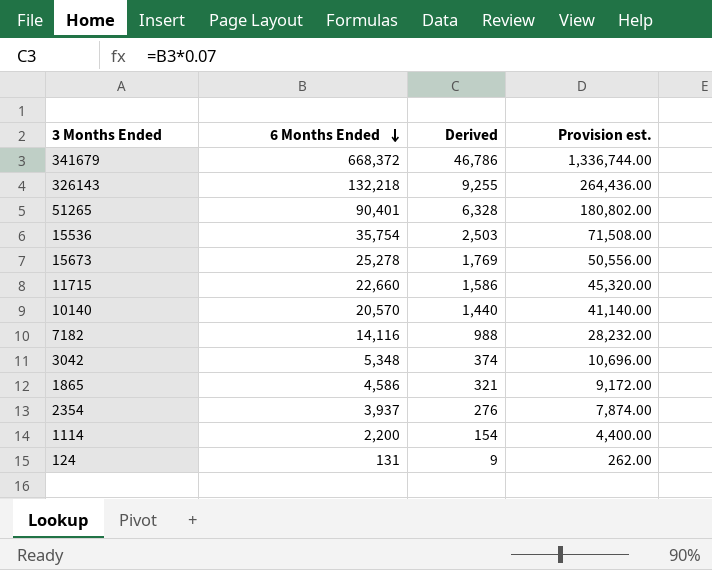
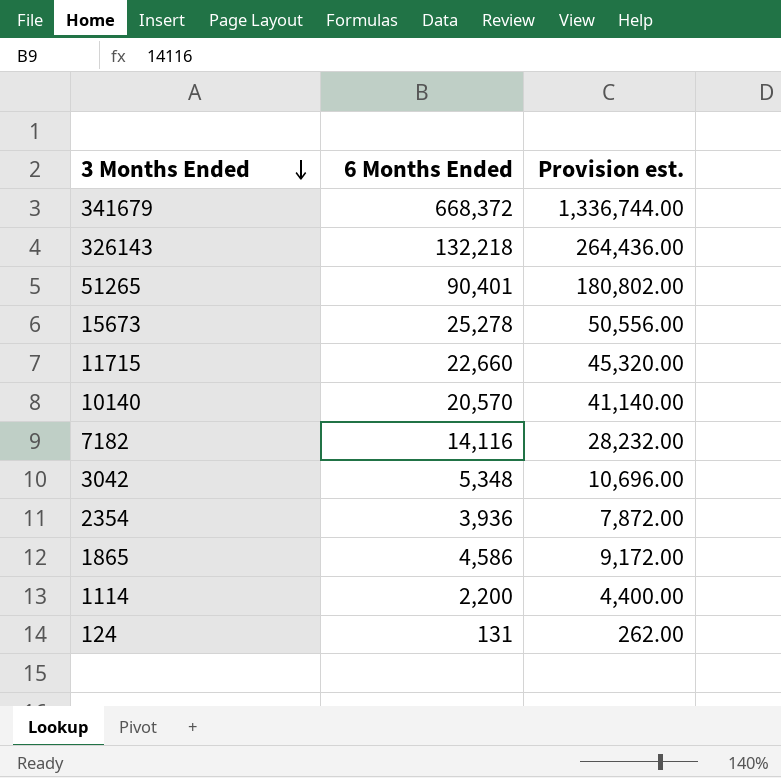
row order: 6 Months Ended descending -> 3 Months Ended descending
column Derived | formula: [6 Months Ended] * 0.07 -> none
row 15536: 35,754 | 2,503 | 71,508.00 -> none
2354 | 6 Months Ended: 3,937 -> 3,936
2354 | Provision est.: 7,874.00 -> 7,872.00

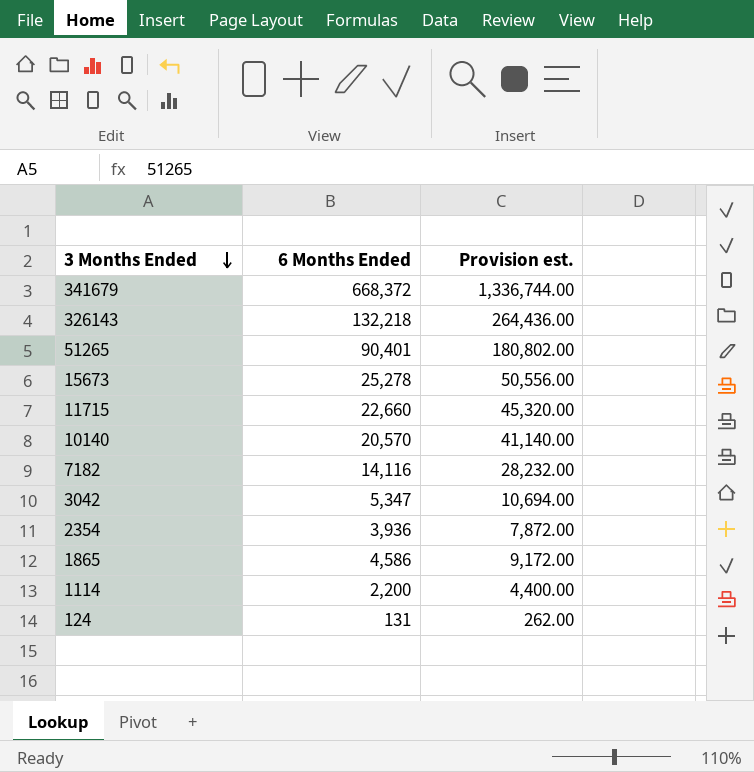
3042 | 6 Months Ended: 5,348 -> 5,347
3042 | Provision est.: 10,696.00 -> 10,694.00

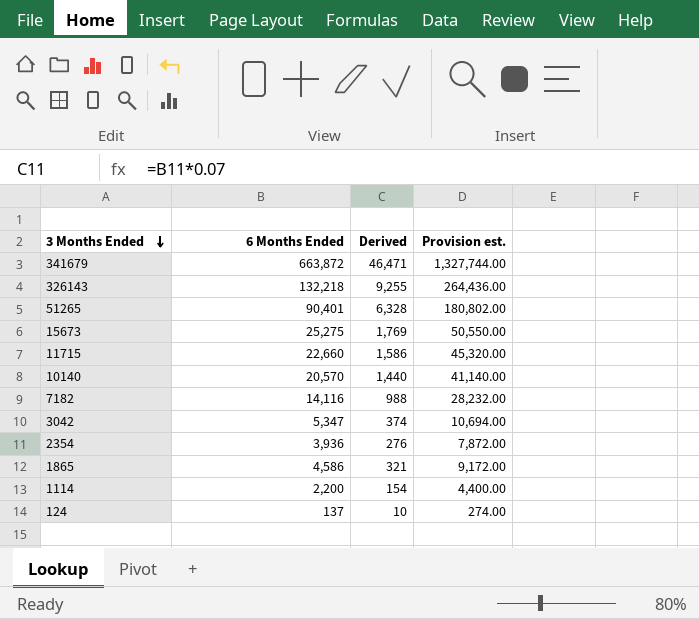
column Derived | formula: none -> [6 Months Ended] * 0.07
341679 | 6 Months Ended: 668,372 -> 663,872
341679 | Provision est.: 1,336,744.00 -> 1,327,744.00
15673 | 6 Months Ended: 25,278 -> 25,275
15673 | Provision est.: 50,556.00 -> 50,550.00
124 | 6 Months Ended: 131 -> 137
124 | Provision est.: 262.00 -> 274.00

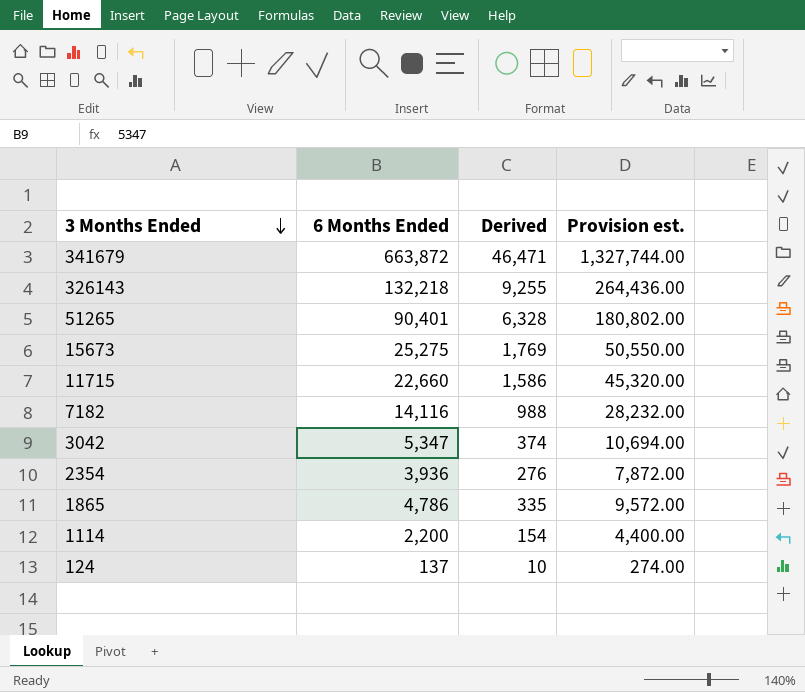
row 10140: 20,570 | 1,440 | 41,140.00 -> none
1865 | 6 Months Ended: 4,586 -> 4,786
1865 | Derived: 321 -> 335
1865 | Provision est.: 9,172.00 -> 9,572.00

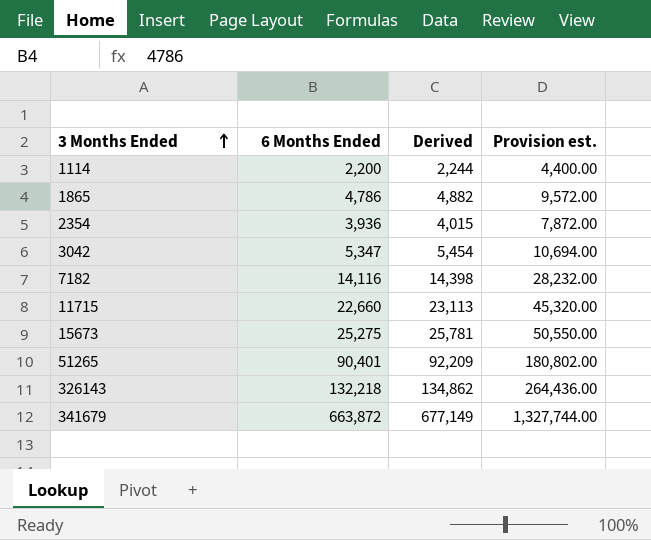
row order: 3 Months Ended descending -> 3 Months Ended ascending
column Derived | formula: [6 Months Ended] * 0.07 -> [6 Months Ended] * 1.02
row 124: 137 | 10 | 274.00 -> none

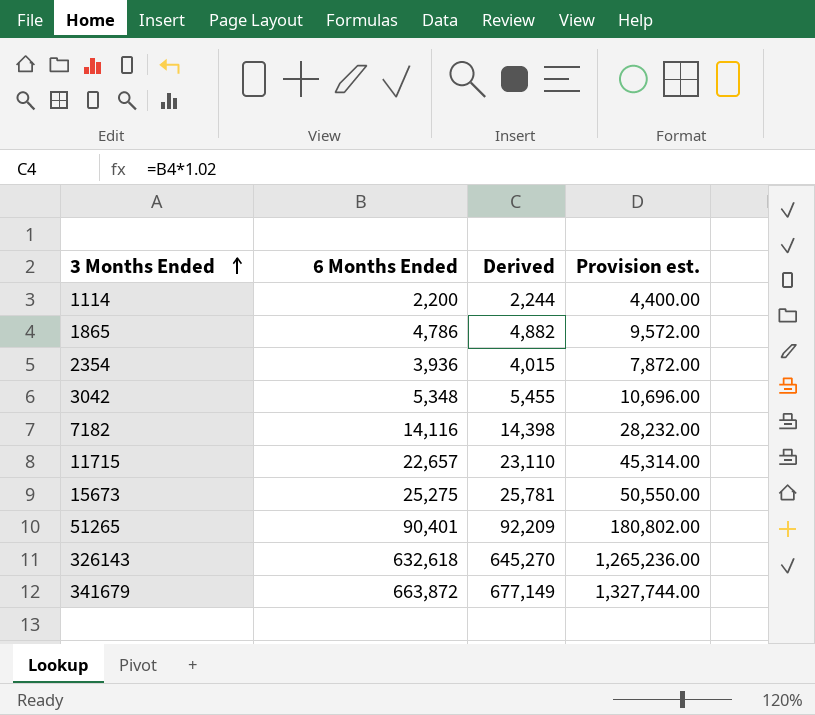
3042 | 6 Months Ended: 5,347 -> 5,348
3042 | Derived: 5,454 -> 5,455
3042 | Provision est.: 10,694.00 -> 10,696.00
11715 | 6 Months Ended: 22,660 -> 22,657
11715 | Derived: 23,113 -> 23,110
11715 | Provision est.: 45,320.00 -> 45,314.00
326143 | 6 Months Ended: 132,218 -> 632,618
326143 | Derived: 134,862 -> 645,270
326143 | Provision est.: 264,436.00 -> 1,265,236.00

